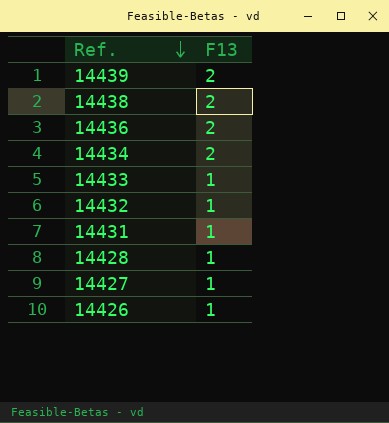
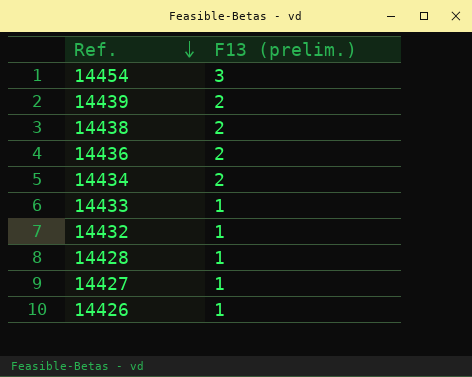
column name: F13 -> F13 (prelim.)
row 14431: 1 -> none
row 14454: none -> 3

